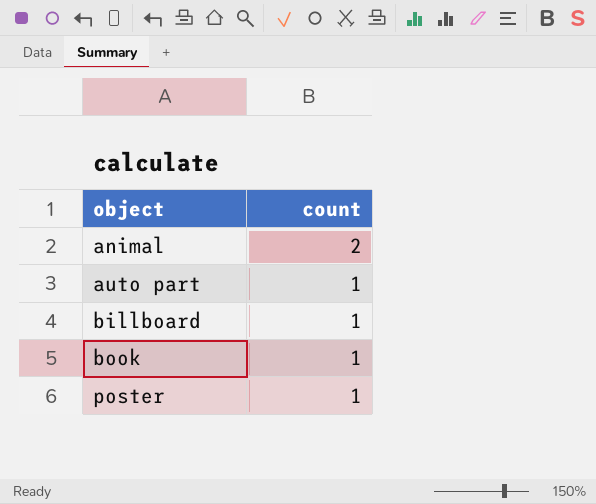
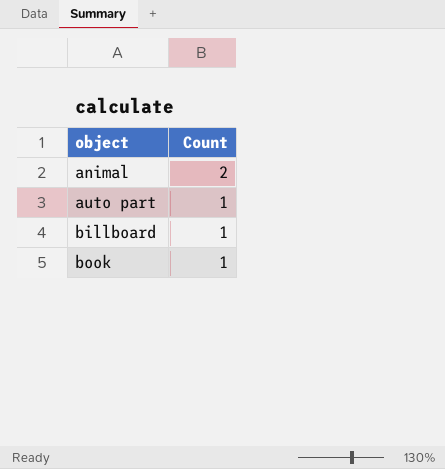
column name: count -> Count
row poster: 1 -> none

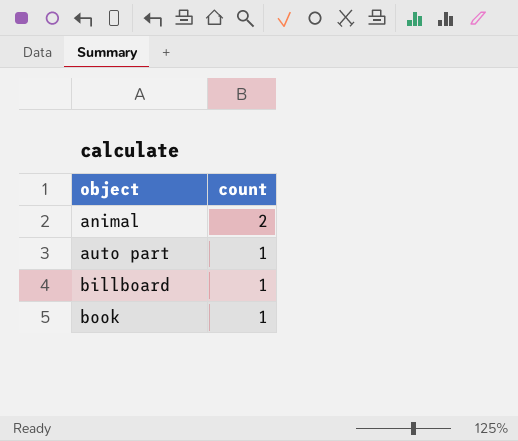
column name: Count -> count

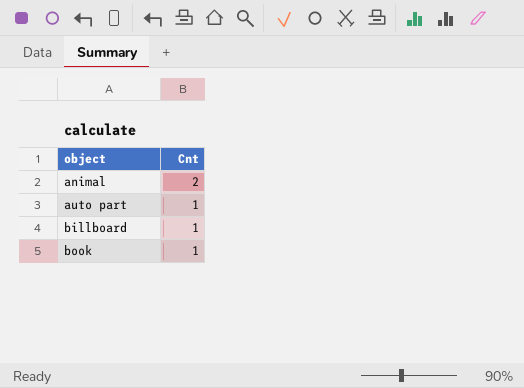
column name: count -> Cnt

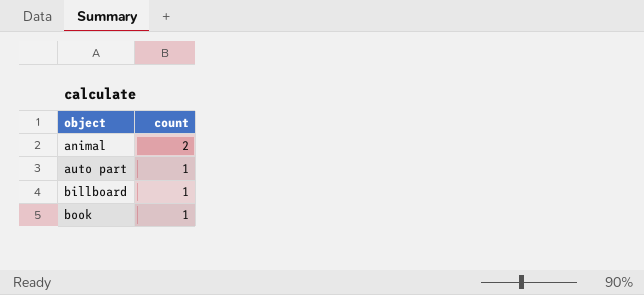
column name: Cnt -> count

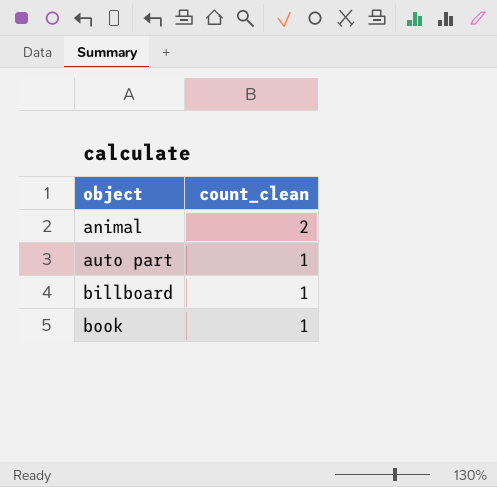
column name: count -> count_clean

